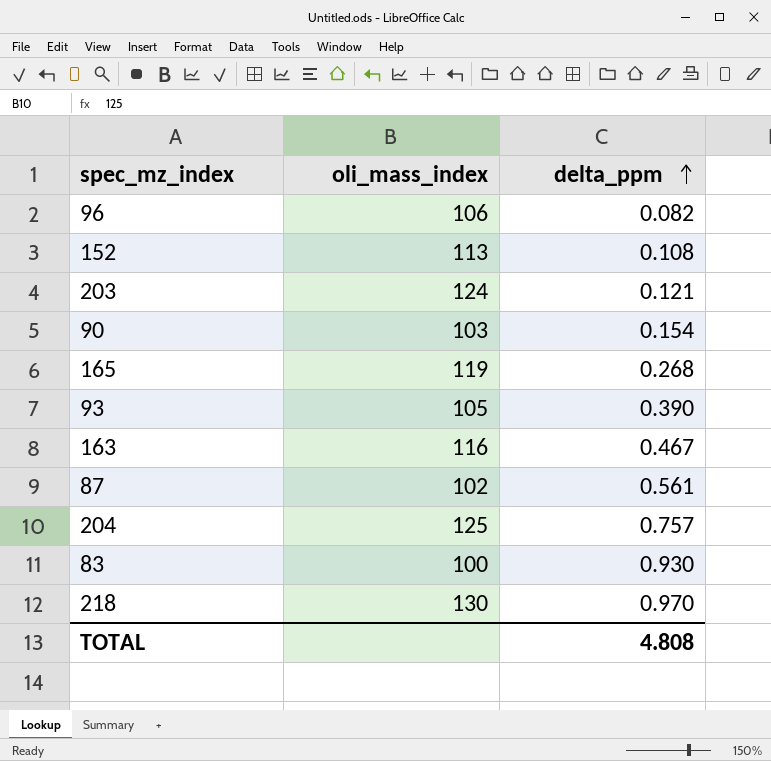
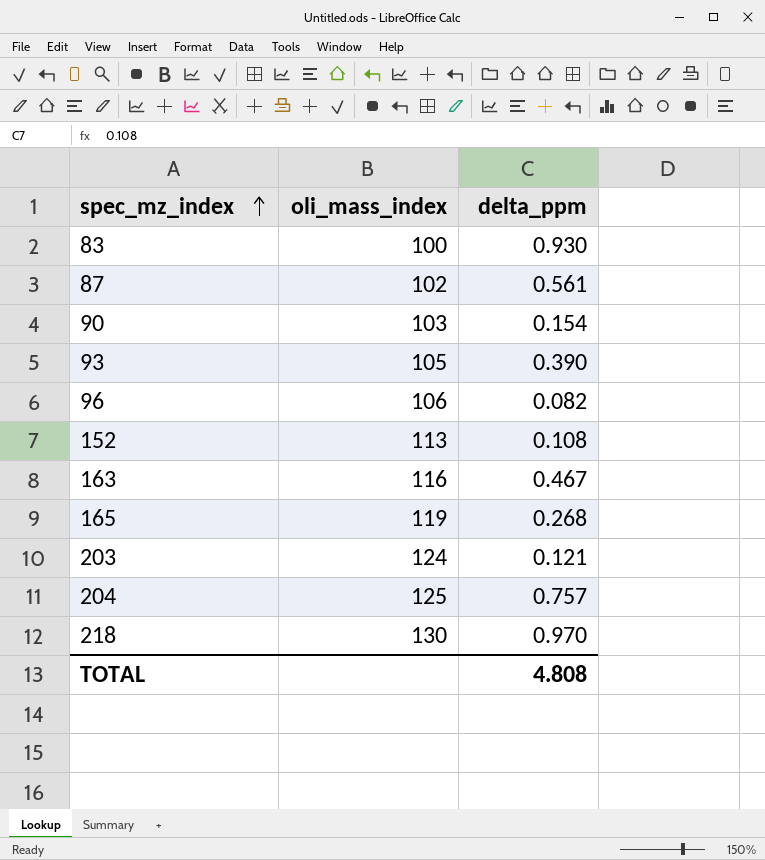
row order: delta_ppm ascending -> spec_mz_index ascending

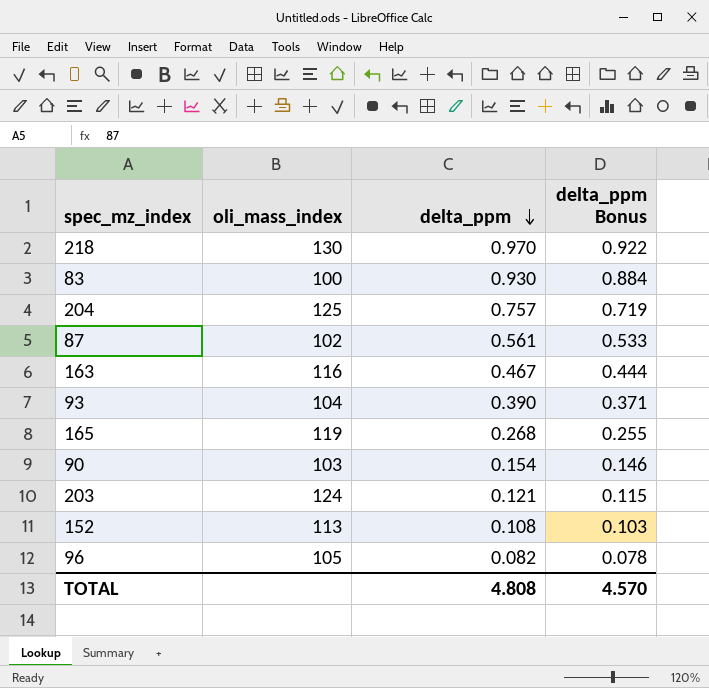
row order: spec_mz_index ascending -> delta_ppm descending
column delta_ppm Bonus | formula: none -> [delta_ppm] * 0.95
93 | oli_mass_index: 105 -> 104
96 | oli_mass_index: 106 -> 105

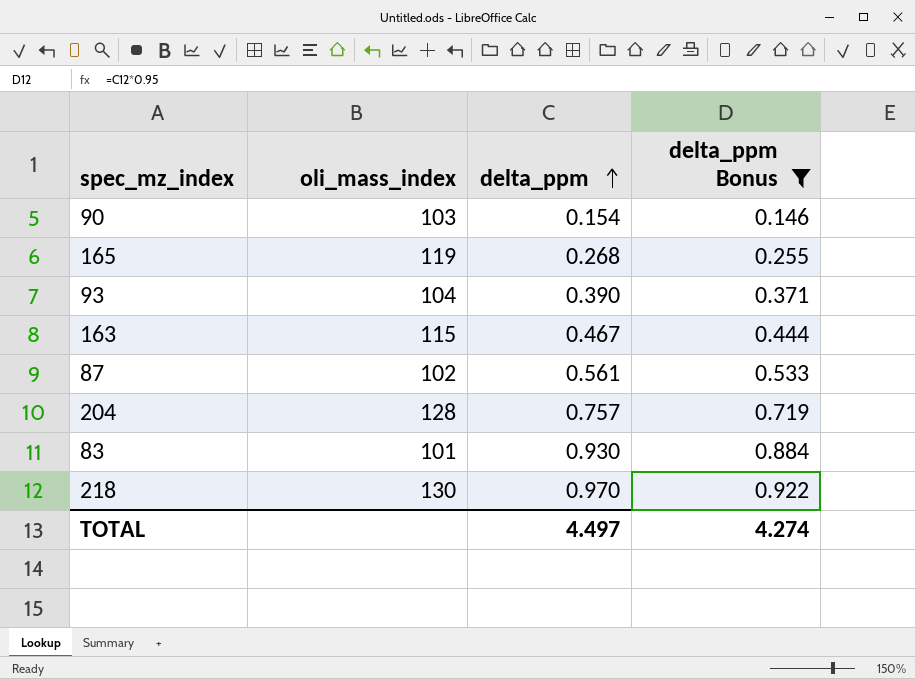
filter: none -> delta_ppm Bonus >= 0.146
row order: delta_ppm descending -> delta_ppm ascending
163 | oli_mass_index: 116 -> 115
204 | oli_mass_index: 125 -> 128
83 | oli_mass_index: 100 -> 101
TOTAL | delta_ppm: 4.808 -> 4.497
TOTAL | delta_ppm Bonus: 4.570 -> 4.274

